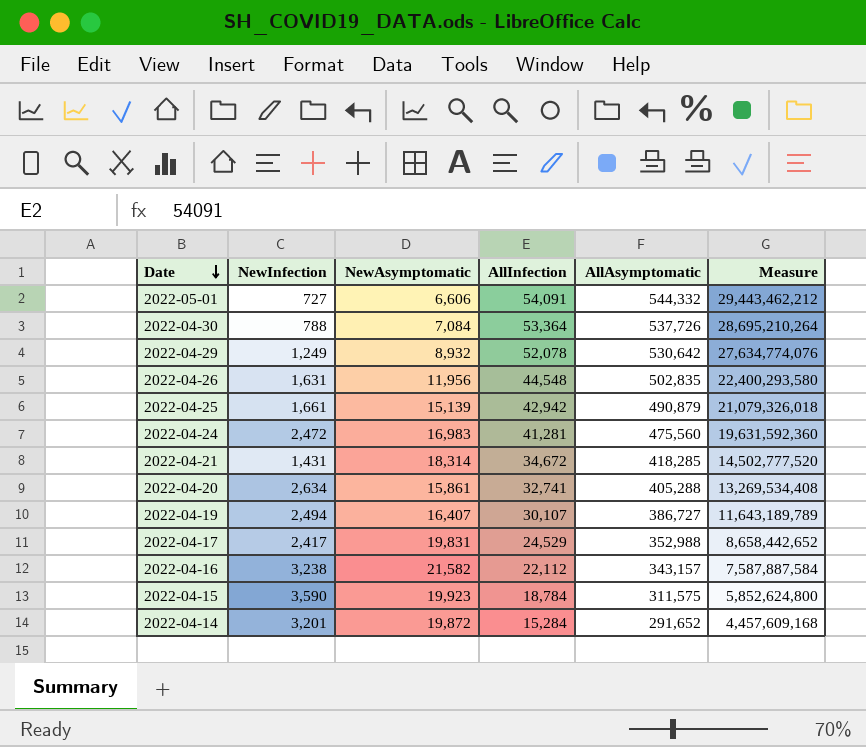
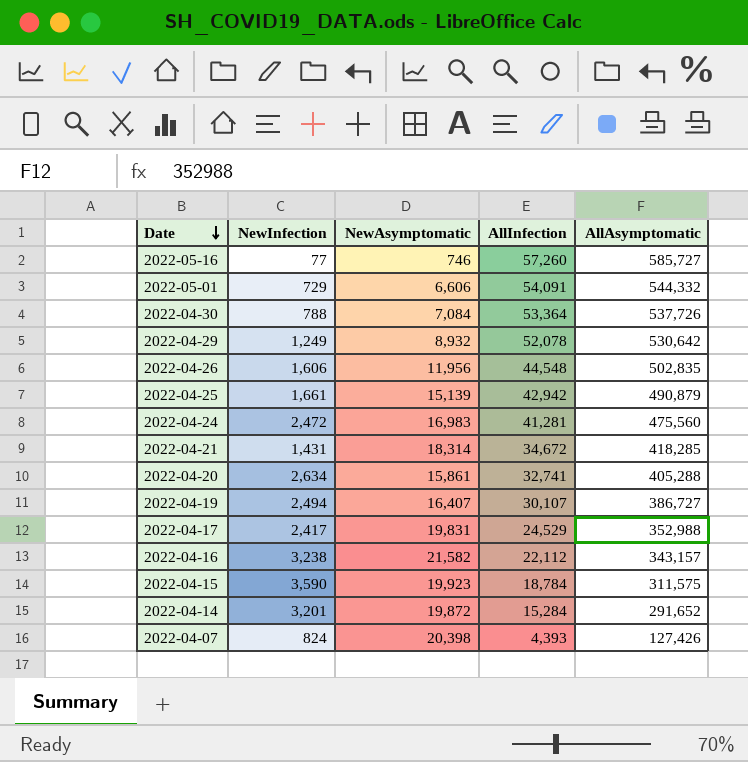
column Measure | formula: [AllInfection] * [AllAsymptomatic] -> none
row 2022-05-16: none -> 77 | 746 | 57,260 | 585,727
2022-05-01 | NewInfection: 727 -> 729
2022-04-26 | NewInfection: 1,631 -> 1,606
row 2022-04-07: none -> 824 | 20,398 | 4,393 | 127,426

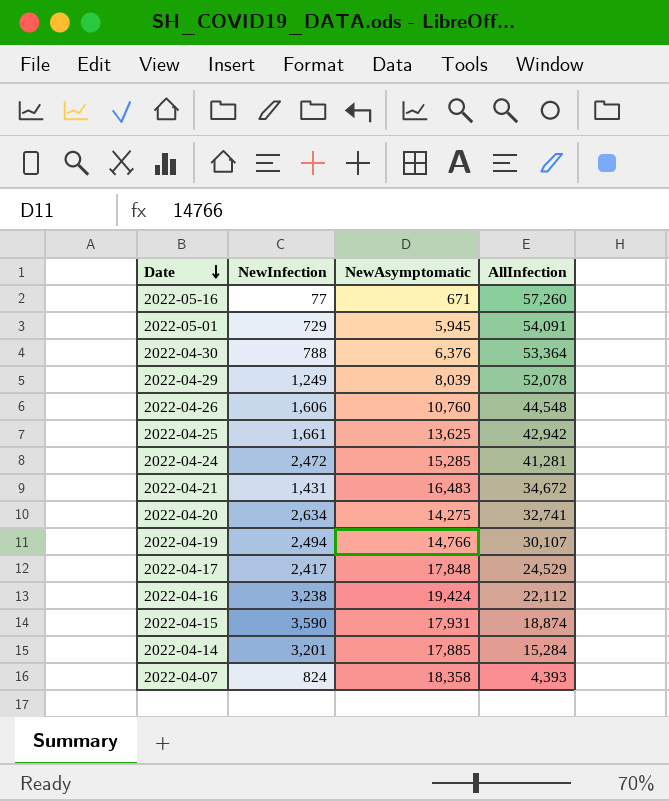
column AllAsymptomatic | position: 5 -> none
2022-05-16 | NewAsymptomatic: 746 -> 671
2022-05-01 | NewAsymptomatic: 6,606 -> 5,945
2022-04-30 | NewAsymptomatic: 7,084 -> 6,376
2022-04-29 | NewAsymptomatic: 8,932 -> 8,039
2022-04-26 | NewAsymptomatic: 11,956 -> 10,760
2022-04-25 | NewAsymptomatic: 15,139 -> 13,625
2022-04-24 | NewAsymptomatic: 16,983 -> 15,285
2022-04-21 | NewAsymptomatic: 18,314 -> 16,483
2022-04-20 | NewAsymptomatic: 15,861 -> 14,275
2022-04-19 | NewAsymptomatic: 16,407 -> 14,766
2022-04-17 | NewAsymptomatic: 19,831 -> 17,848
2022-04-16 | NewAsymptomatic: 21,582 -> 19,424
2022-04-15 | NewAsymptomatic: 19,923 -> 17,931
2022-04-15 | AllInfection: 18,784 -> 18,874
2022-04-14 | NewAsymptomatic: 19,872 -> 17,885
2022-04-07 | NewAsymptomatic: 20,398 -> 18,358

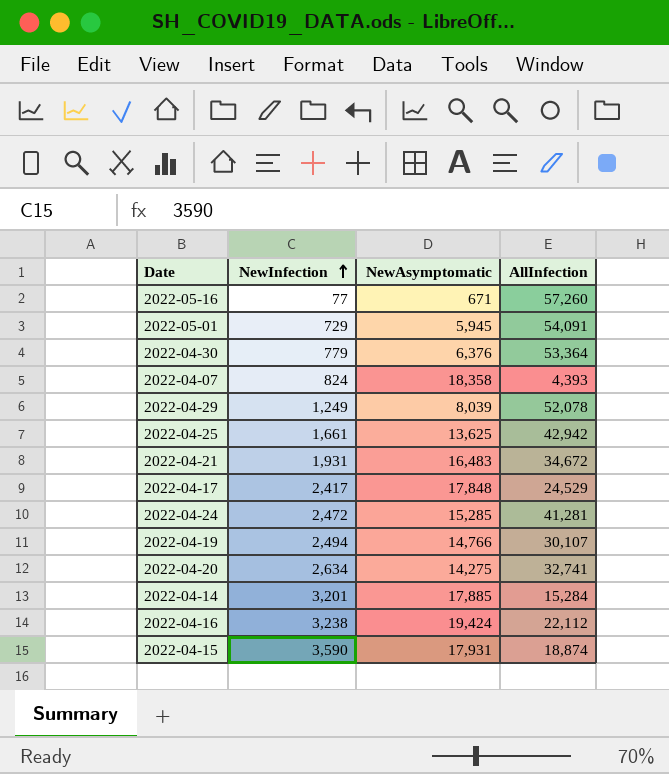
row order: Date descending -> NewInfection ascending
row 2022-04-26: 1,606 | 10,760 | 44,548 -> none
2022-04-30 | NewInfection: 788 -> 779
2022-04-21 | NewInfection: 1,431 -> 1,931

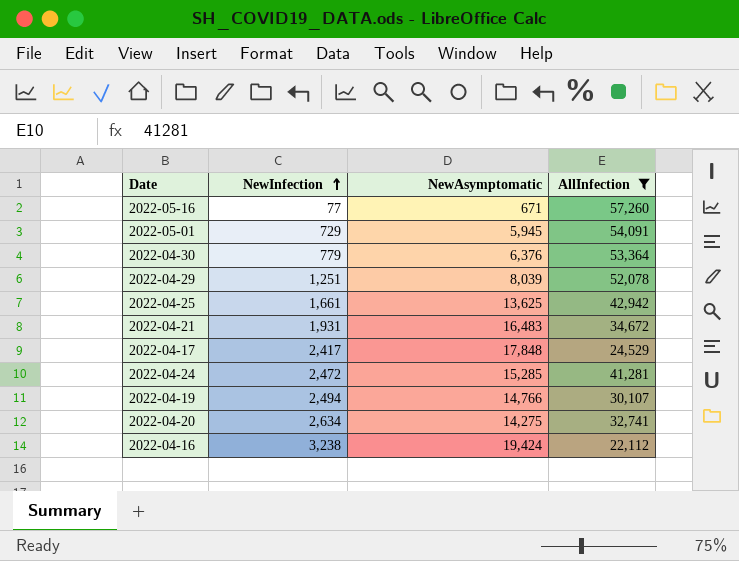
filter: none -> AllInfection >= 22,112
2022-04-29 | NewInfection: 1,249 -> 1,251

